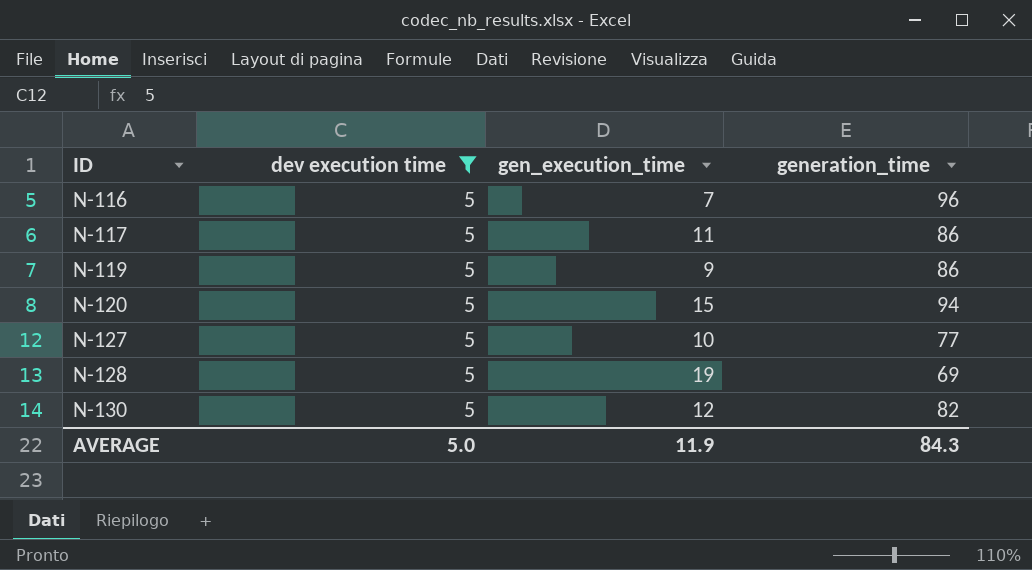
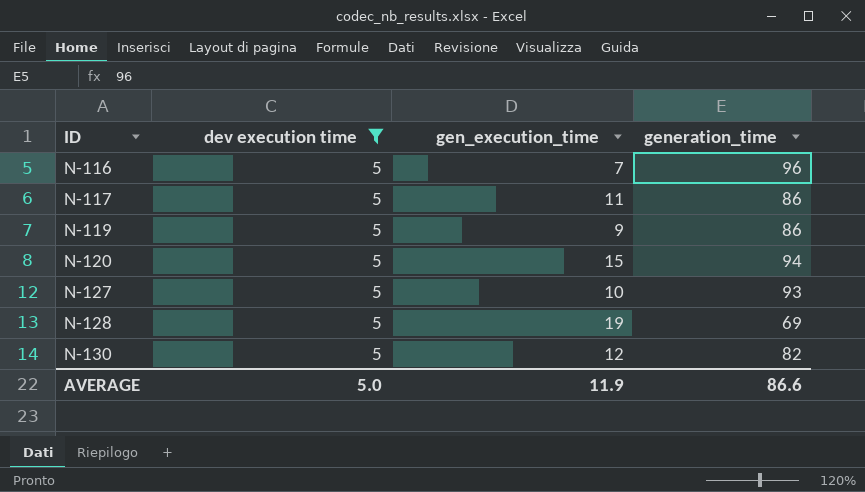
N-127 | generation_time: 77 -> 93
AVERAGE | generation_time: 84.3 -> 86.6

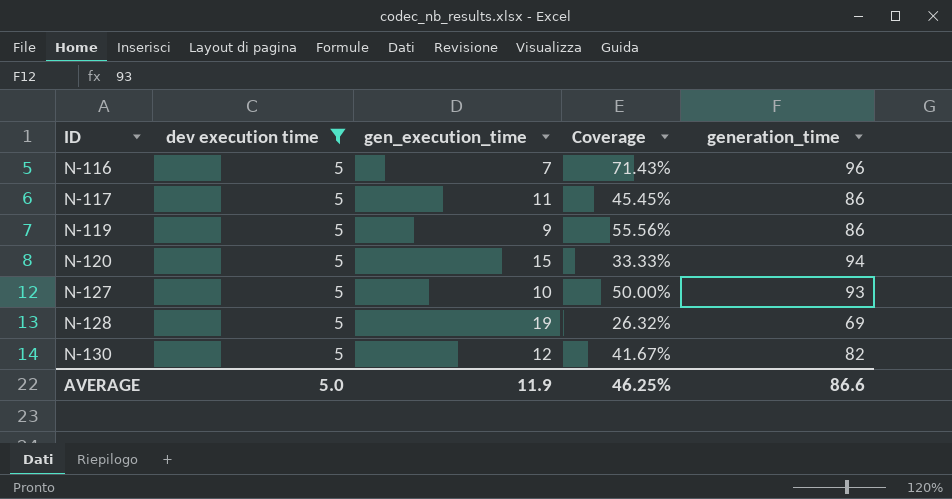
column Coverage | formula: none -> [dev execution time] / [gen_execution_time]

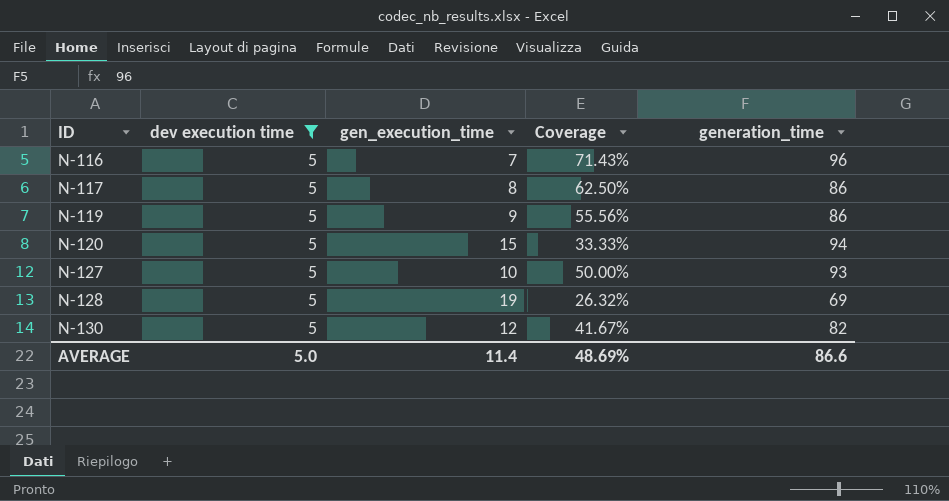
N-117 | gen_execution_time: 11 -> 8
N-117 | Coverage: 45.45% -> 62.50%
AVERAGE | gen_execution_time: 11.9 -> 11.4
AVERAGE | Coverage: 46.25% -> 48.69%

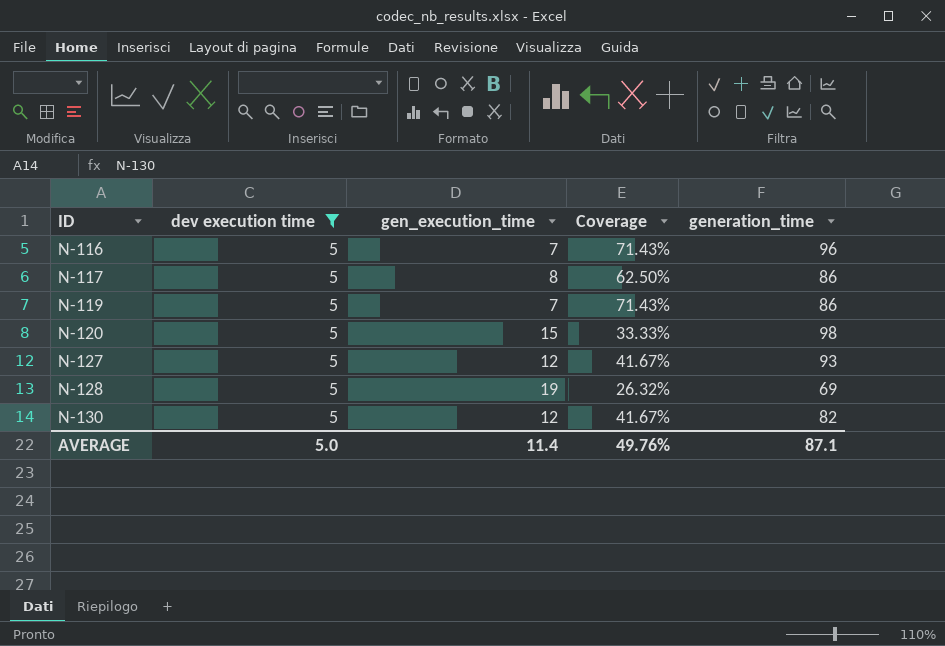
N-119 | gen_execution_time: 9 -> 7
N-119 | Coverage: 55.56% -> 71.43%
N-120 | generation_time: 94 -> 98
N-127 | gen_execution_time: 10 -> 12
N-127 | Coverage: 50.00% -> 41.67%
AVERAGE | Coverage: 48.69% -> 49.76%
AVERAGE | generation_time: 86.6 -> 87.1

